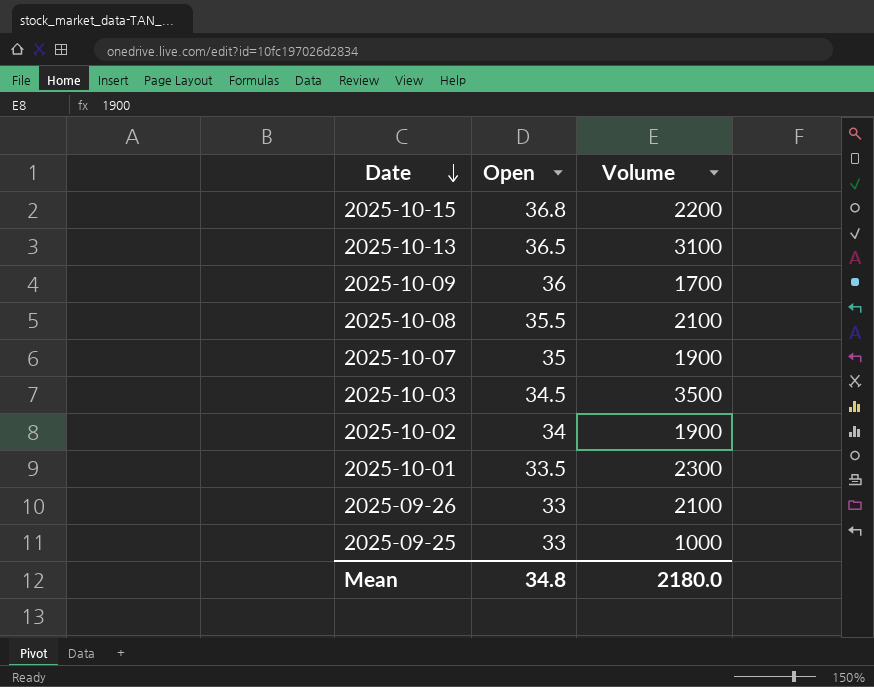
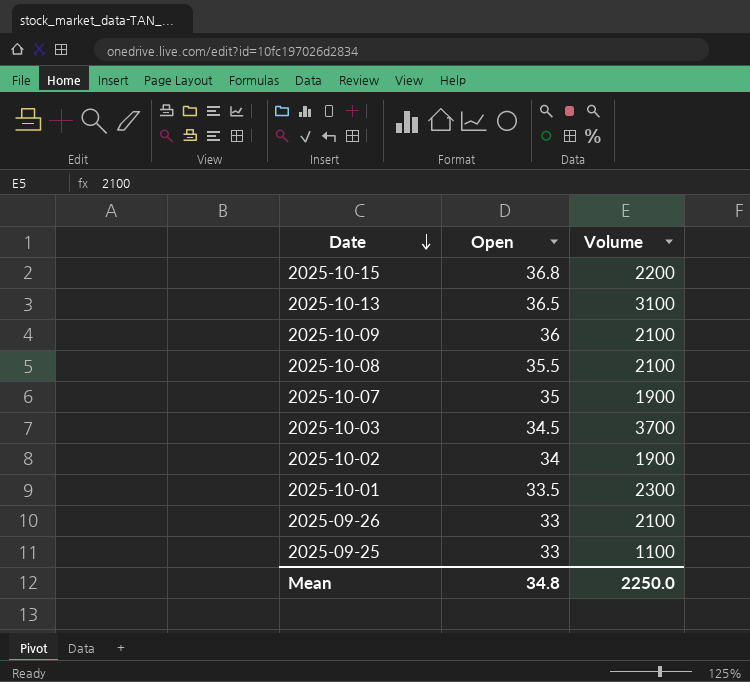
2025-10-09 | Volume: 1700 -> 2100
2025-10-03 | Volume: 3500 -> 3700
2025-09-25 | Volume: 1000 -> 1100
Mean | Volume: 2180.0 -> 2250.0

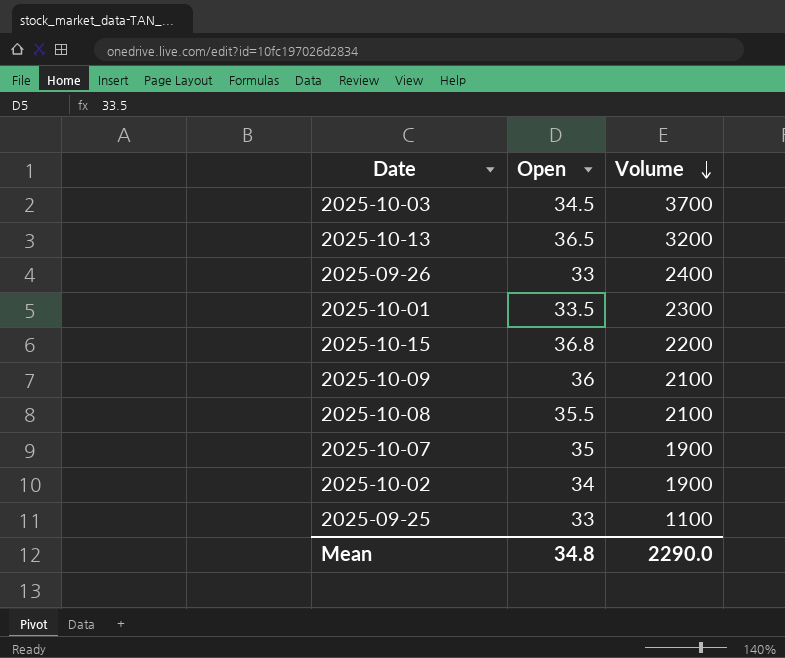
row order: Date descending -> Volume descending
2025-10-13 | Volume: 3100 -> 3200
2025-09-26 | Volume: 2100 -> 2400
Mean | Volume: 2250.0 -> 2290.0

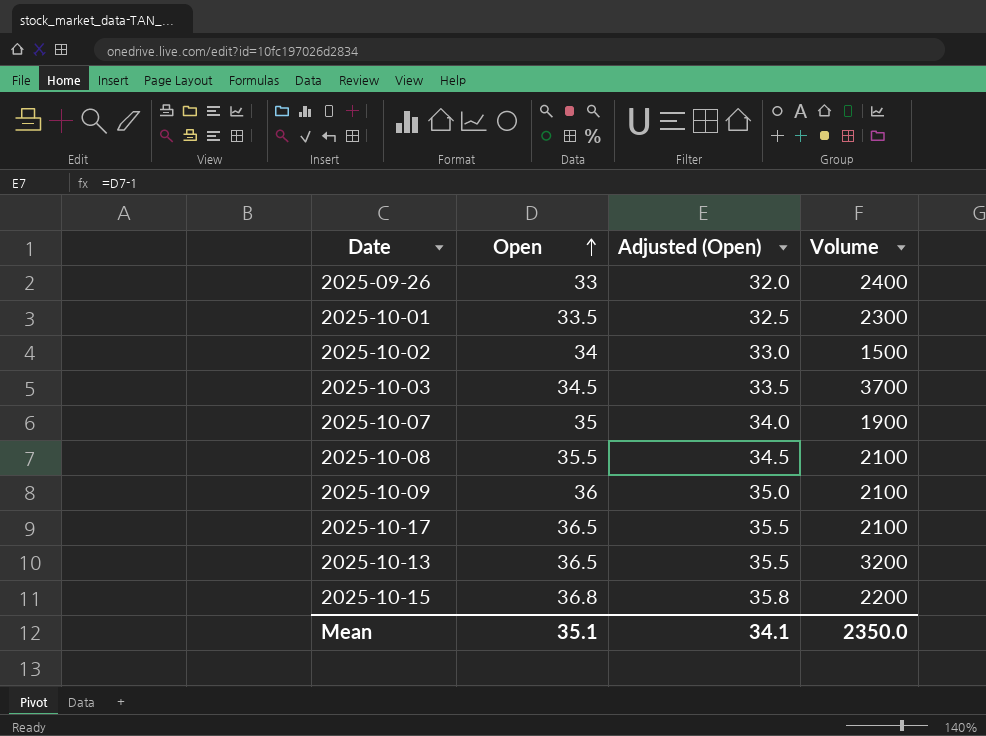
row order: Volume descending -> Open ascending
column Adjusted (Open) | formula: none -> [Open] - 1
row 2025-09-25: 33 | 1100 -> none
2025-10-02 | Volume: 1900 -> 1500
row 2025-10-17: none -> 36.5 | 35.5 | 2100
Mean | Open: 34.8 -> 35.1
Mean | Volume: 2290.0 -> 2350.0

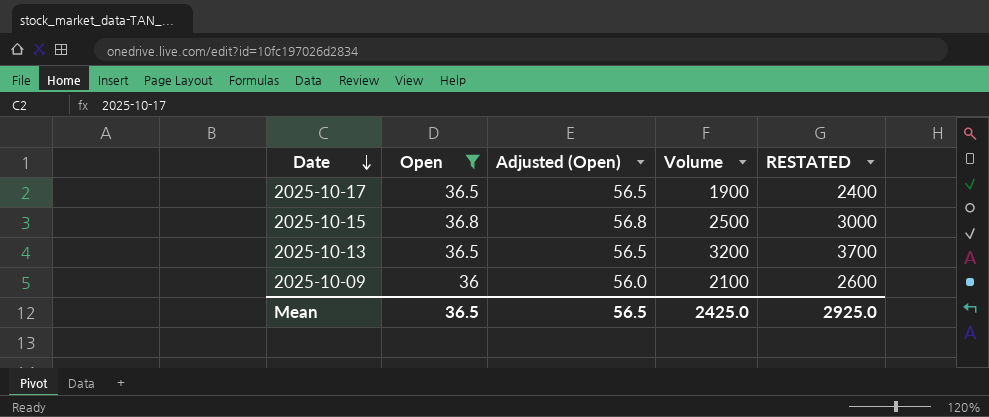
filter: none -> Open >= 36
row order: Open ascending -> Date descending
column Adjusted (Open) | formula: [Open] - 1 -> [Open] + 20
column RESTATED | formula: none -> [Volume] + 500
2025-10-17 | Volume: 2100 -> 1900
2025-10-15 | Volume: 2200 -> 2500
Mean | Open: 35.1 -> 36.5
Mean | Adjusted (Open): 34.1 -> 56.5
Mean | Volume: 2350.0 -> 2425.0

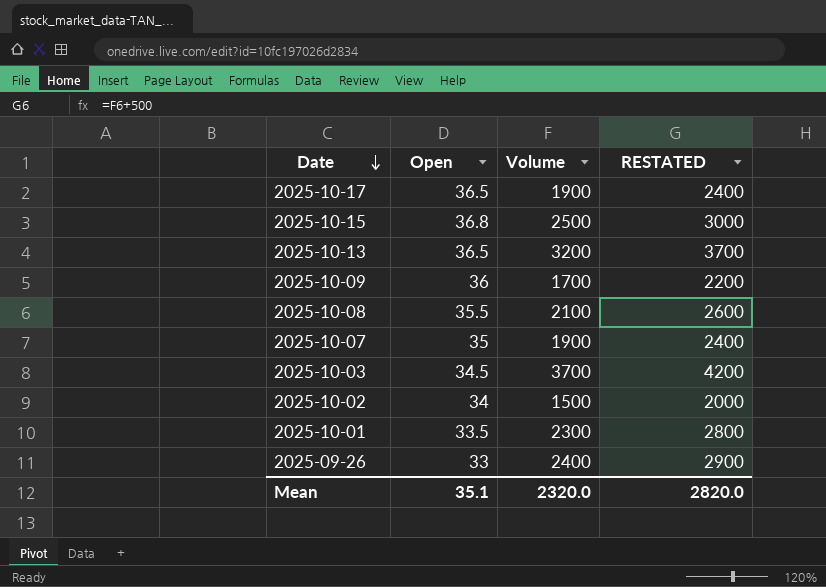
filter: Open >= 36 -> none
column Adjusted (Open) | formula: [Open] + 20 -> none
2025-10-09 | Volume: 2100 -> 1700
2025-10-09 | RESTATED: 2600 -> 2200
Mean | Open: 36.5 -> 35.1
Mean | Volume: 2425.0 -> 2320.0
Mean | RESTATED: 2925.0 -> 2820.0

